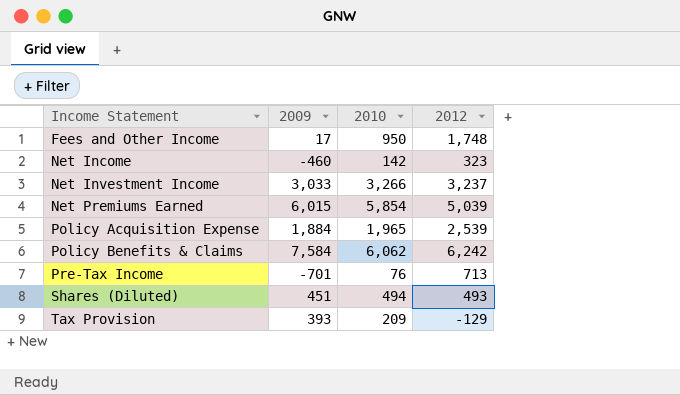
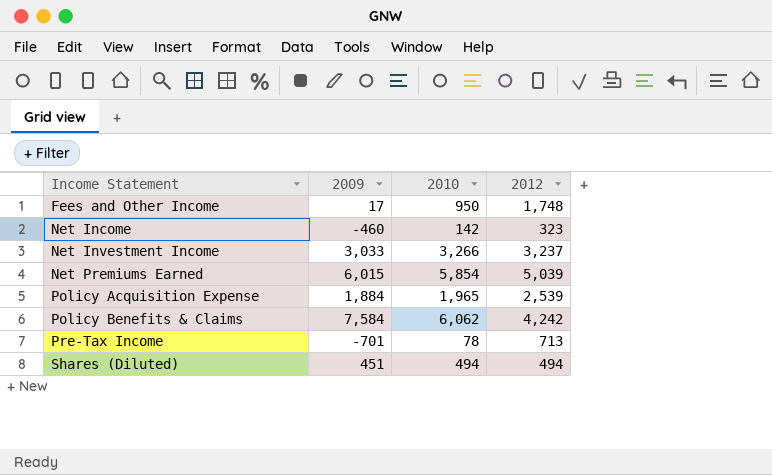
row Tax Provision: 393 | 209 | -129 -> none
Policy Benefits & Claims | 2012: 6,242 -> 4,242
Pre-Tax Income | 2010: 76 -> 78
Shares (Diluted) | 2012: 493 -> 494

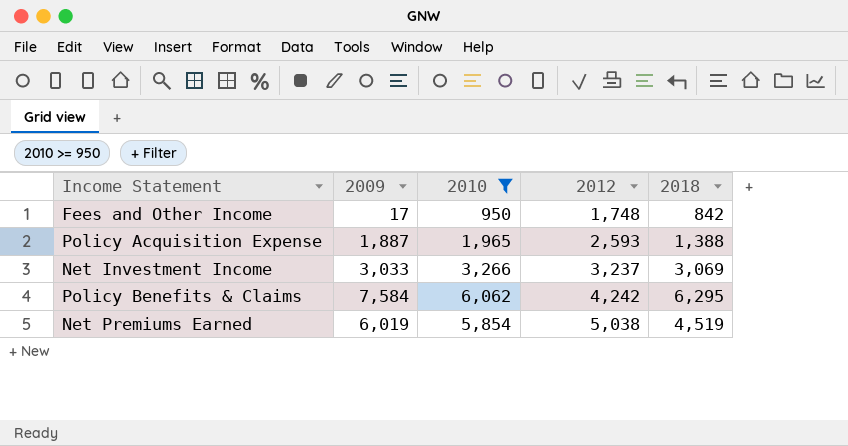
filter: none -> 2010 >= 950
row order: Income Statement ascending -> 2012 ascending
column 2018 | position: none -> 5
Policy Acquisition Expense | 2009: 1,884 -> 1,887
Policy Acquisition Expense | 2012: 2,539 -> 2,593
Net Premiums Earned | 2009: 6,015 -> 6,019
Net Premiums Earned | 2012: 5,039 -> 5,038

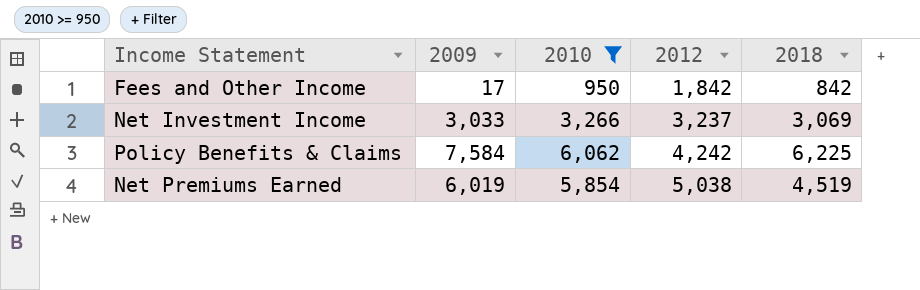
row Policy Acquisition Expense: 1,887 | 1,965 | 2,593 | 1,388 -> none
Fees and Other Income | 2012: 1,748 -> 1,842
Policy Benefits & Claims | 2018: 6,295 -> 6,225

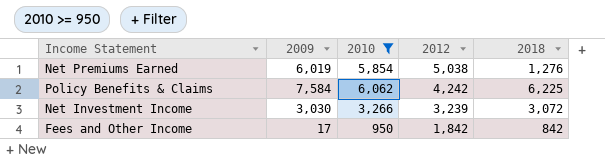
row order: 2012 ascending -> 2012 descending
Net Premiums Earned | 2018: 4,519 -> 1,276
Net Investment Income | 2009: 3,033 -> 3,030
Net Investment Income | 2012: 3,237 -> 3,239
Net Investment Income | 2018: 3,069 -> 3,072

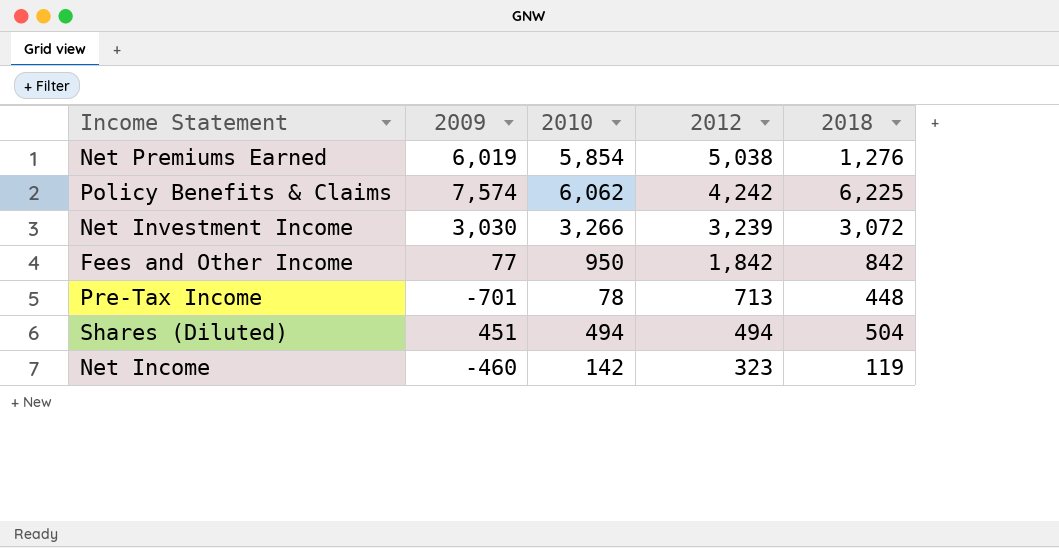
filter: 2010 >= 950 -> none
Policy Benefits & Claims | 2009: 7,584 -> 7,574
Fees and Other Income | 2009: 17 -> 77

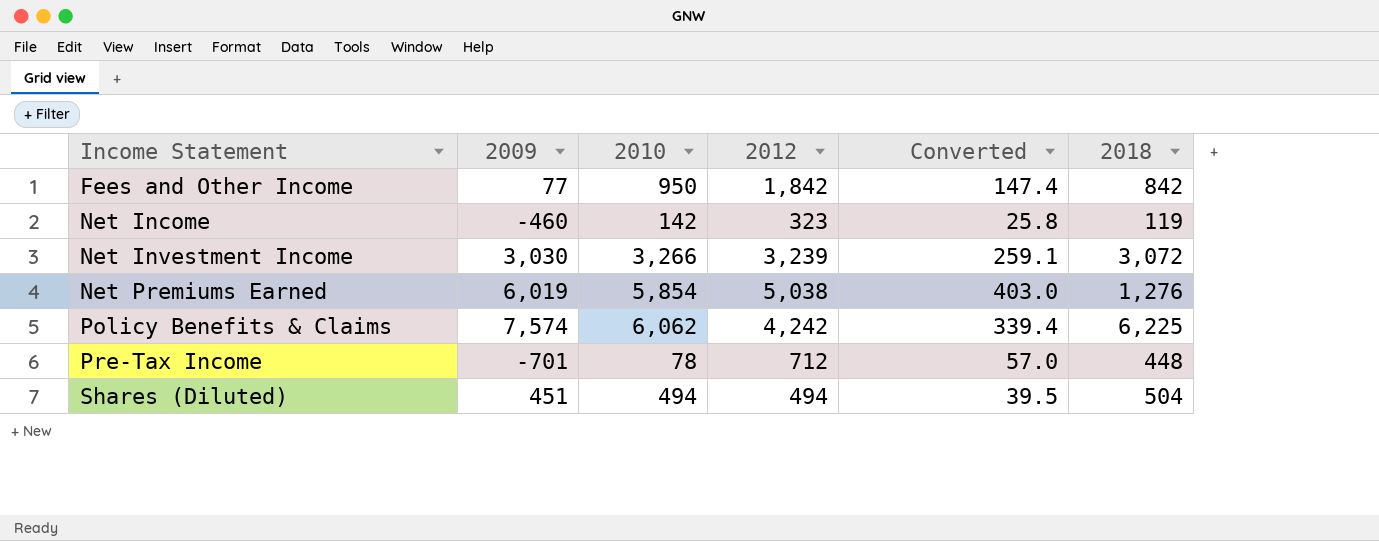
row order: 2012 descending -> Income Statement ascending
column Converted | formula: none -> [2012] * 0.08
Pre-Tax Income | 2012: 713 -> 712

